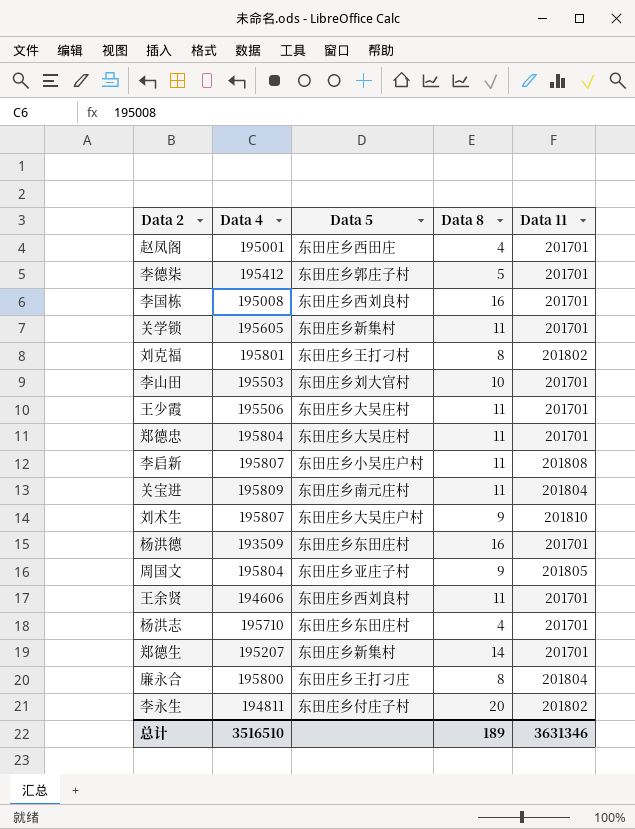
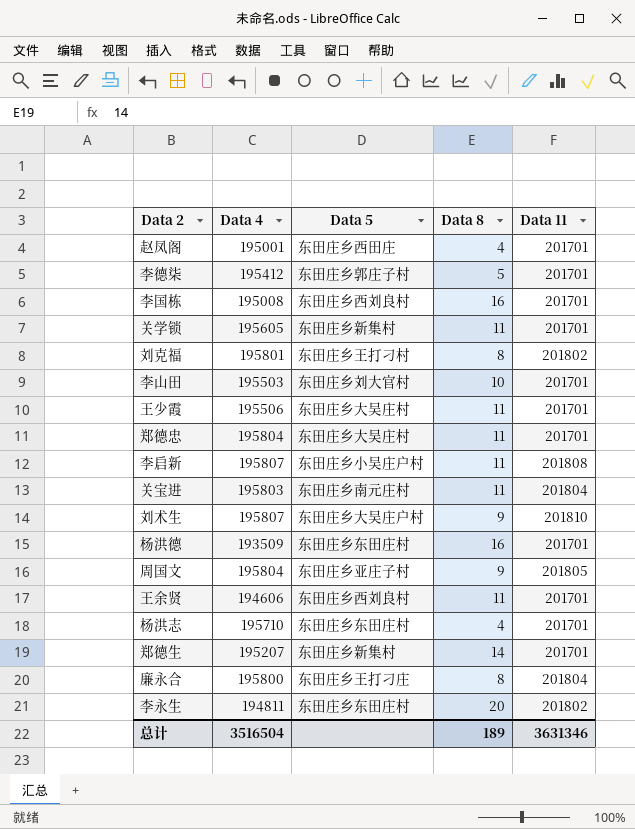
关宝进 | Data 4: 195809 -> 195803
李永生 | Data 5: 东田庄乡付庄子村 -> 东田庄乡东田庄村
总计 | Data 4: 3516510 -> 3516504

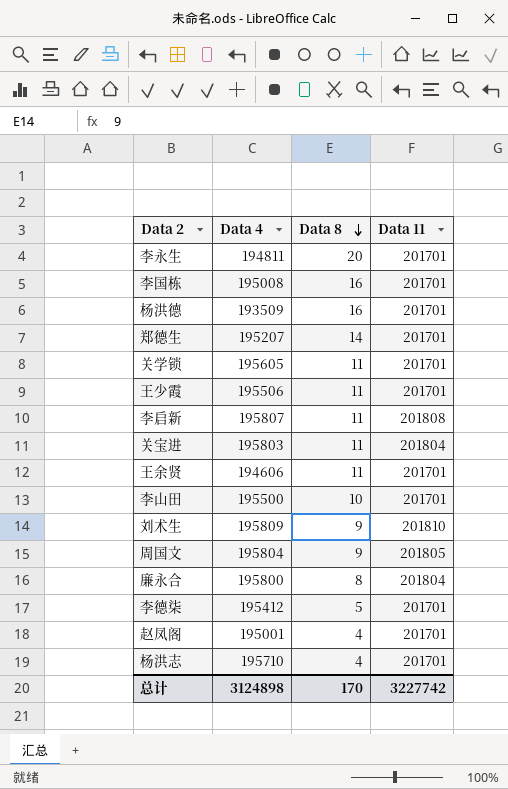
row order: none -> Data 8 descending
column Data 5 | position: 3 -> none
row 刘克福: 195801 | 东田庄乡王打刁村 | 8 | 201802 -> none
row 郑德忠: 195804 | 东田庄乡大吴庄村 | 11 | 201701 -> none
李永生 | Data 11: 201802 -> 201701
李山田 | Data 4: 195503 -> 195500
刘术生 | Data 4: 195807 -> 195809
总计 | Data 4: 3516504 -> 3124898
总计 | Data 8: 189 -> 170
总计 | Data 11: 3631346 -> 3227742

